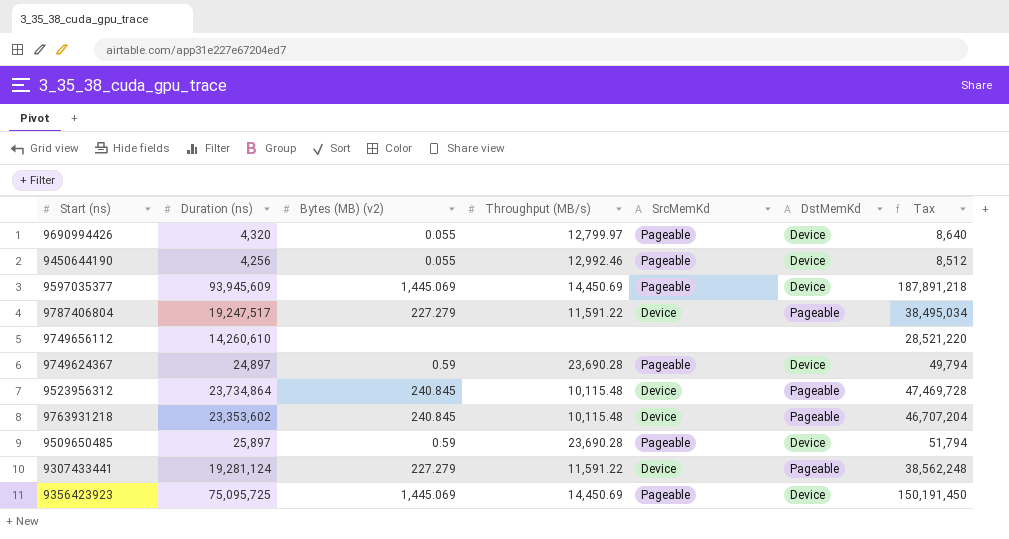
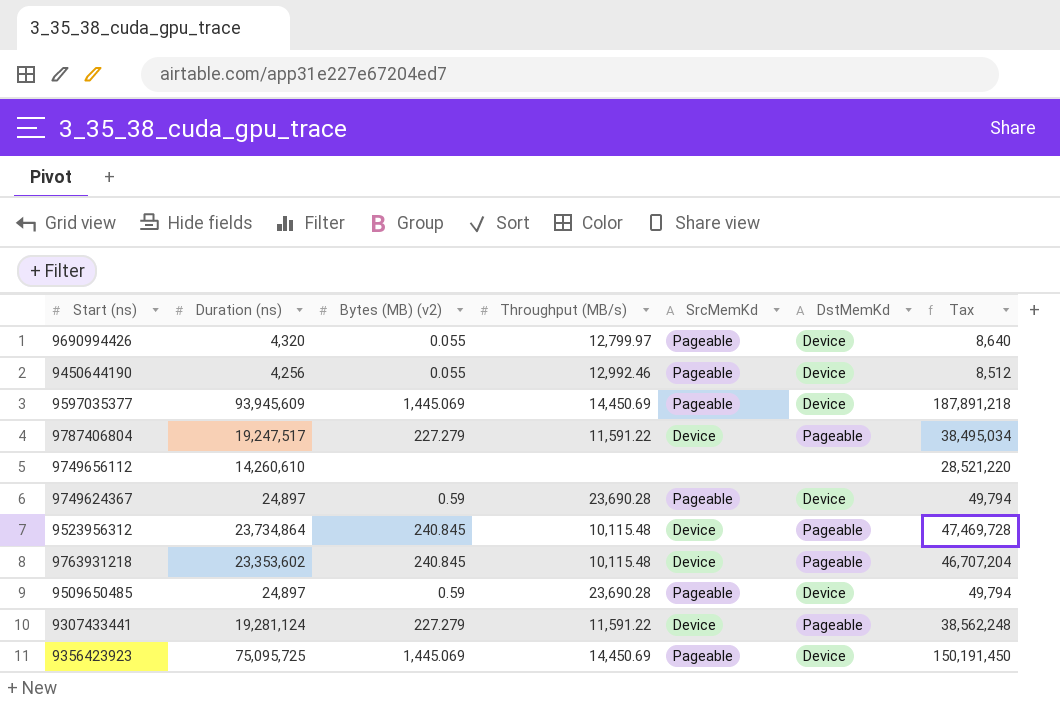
9509650485 | Duration (ns): 25,897 -> 24,897
9509650485 | Tax: 51,794 -> 49,794

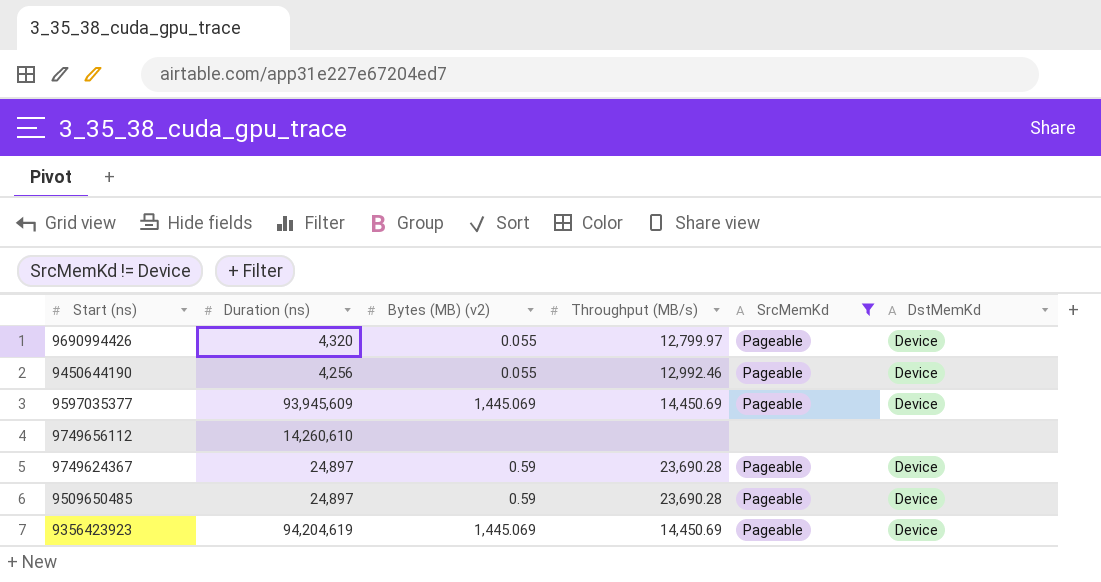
filter: none -> SrcMemKd != Device
column Tax | formula: [Duration (ns)] * 2 -> none
9356423923 | Duration (ns): 75,095,725 -> 94,204,619

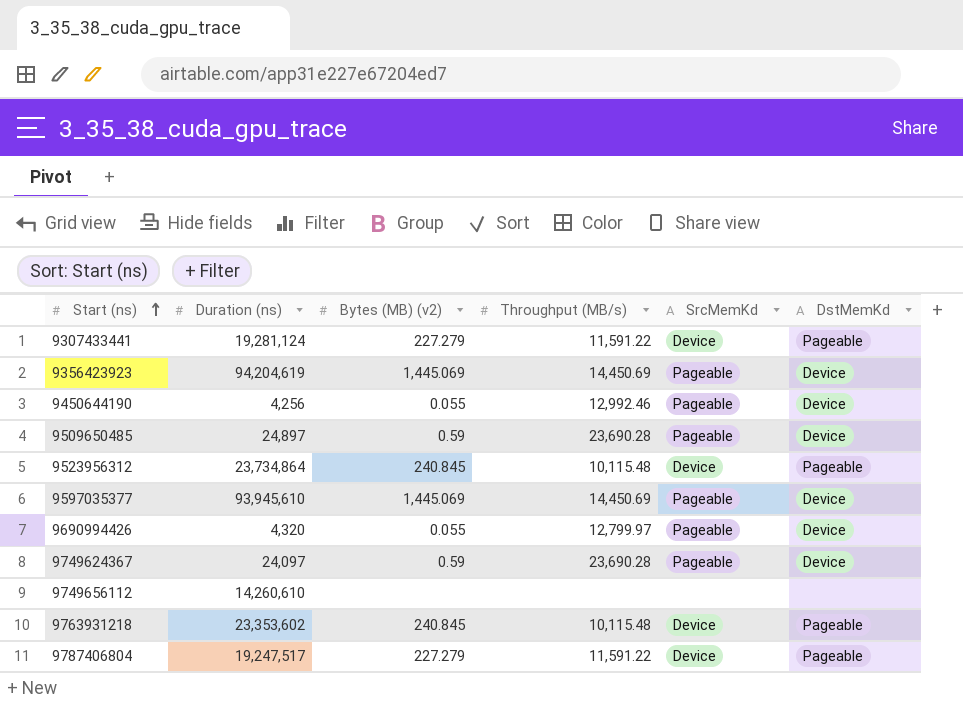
filter: SrcMemKd != Device -> none
row order: none -> Start (ns) ascending
9597035377 | Duration (ns): 93,945,609 -> 93,945,610
9749624367 | Duration (ns): 24,897 -> 24,097

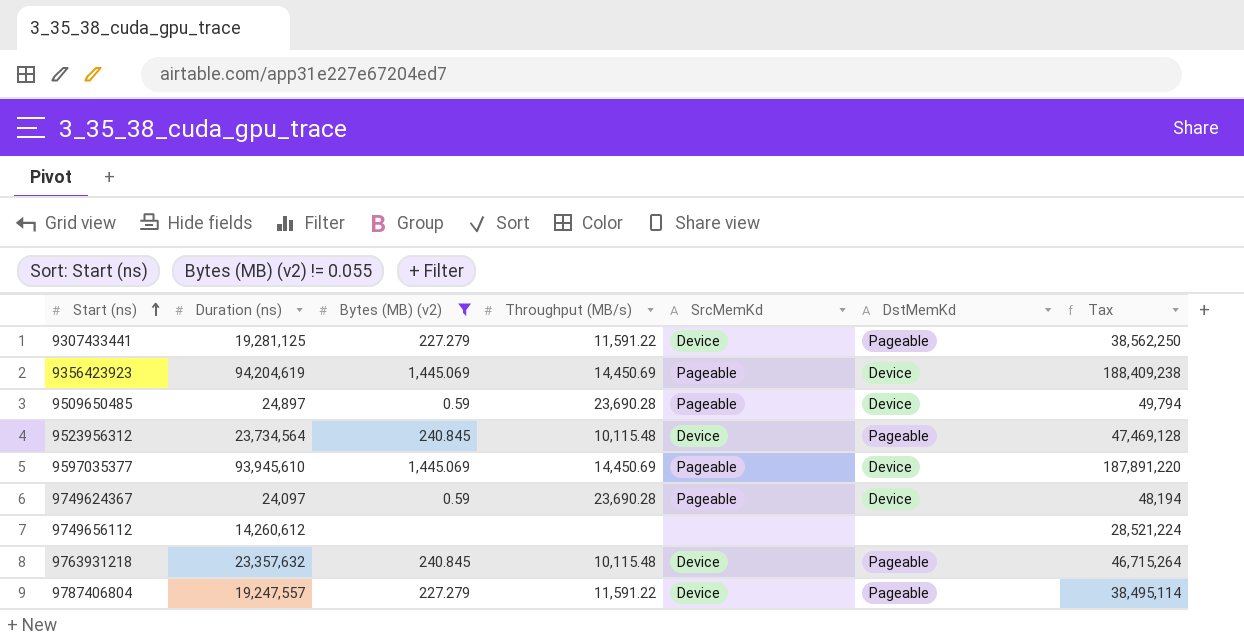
filter: none -> Bytes (MB) (v2) != 0.055
column Tax | formula: none -> [Duration (ns)] * 2
9307433441 | Duration (ns): 19,281,124 -> 19,281,125
9523956312 | Duration (ns): 23,734,864 -> 23,734,564
9749656112 | Duration (ns): 14,260,610 -> 14,260,612
9763931218 | Duration (ns): 23,353,602 -> 23,357,632
9787406804 | Duration (ns): 19,247,517 -> 19,247,557

